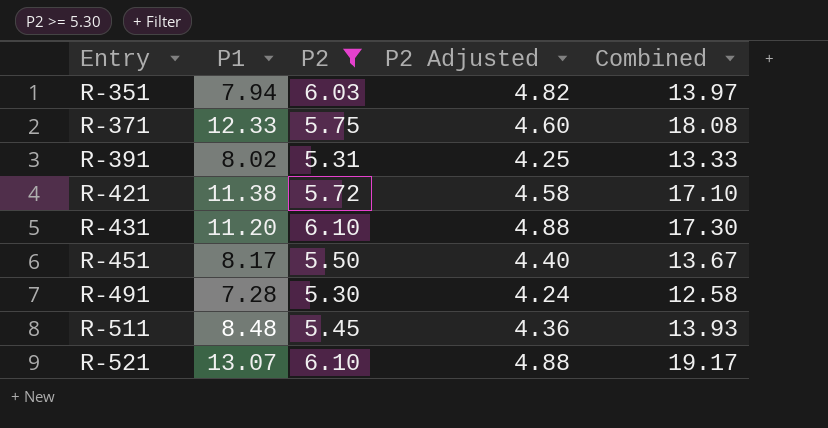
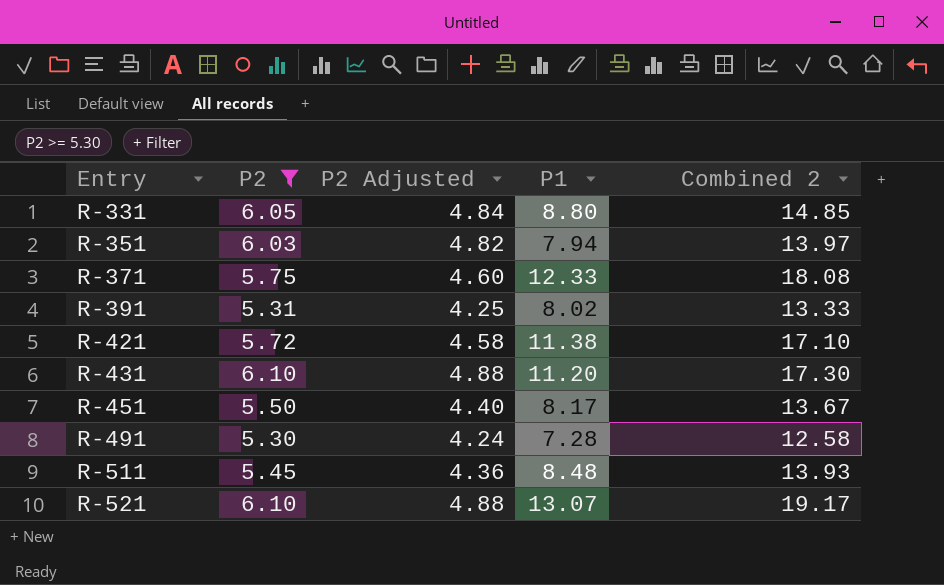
column P1 | position: 2 -> 4
column name: Combined -> Combined 2
row R-331: none -> 6.05 | 4.84 | 8.80 | 14.85

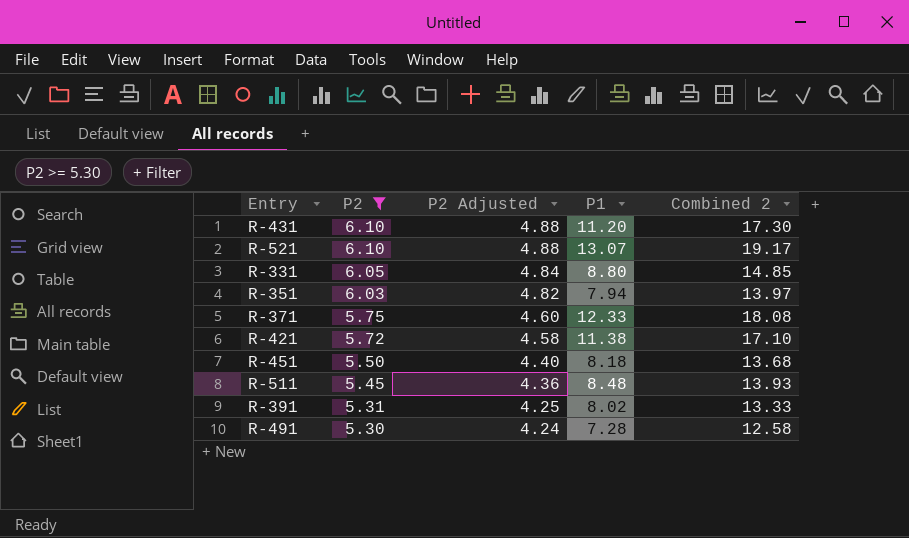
row order: Entry ascending -> P2 descending
R-451 | P1: 8.17 -> 8.18
R-451 | Combined 2: 13.67 -> 13.68

